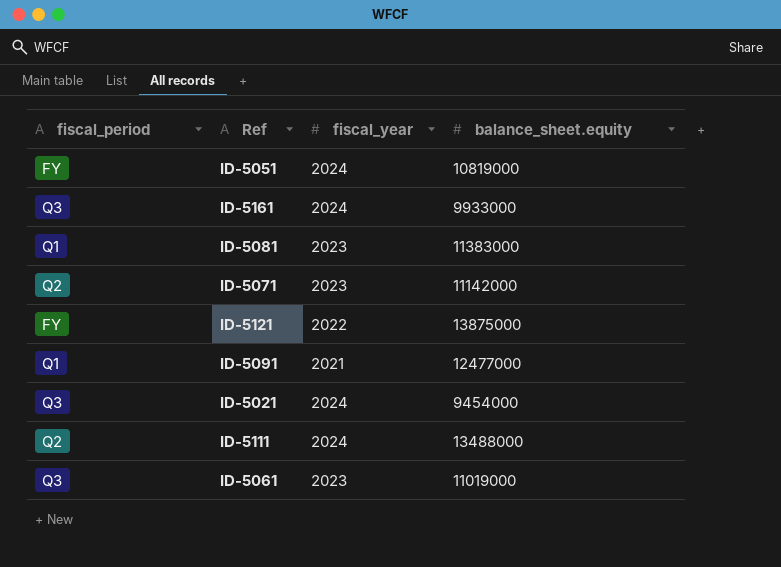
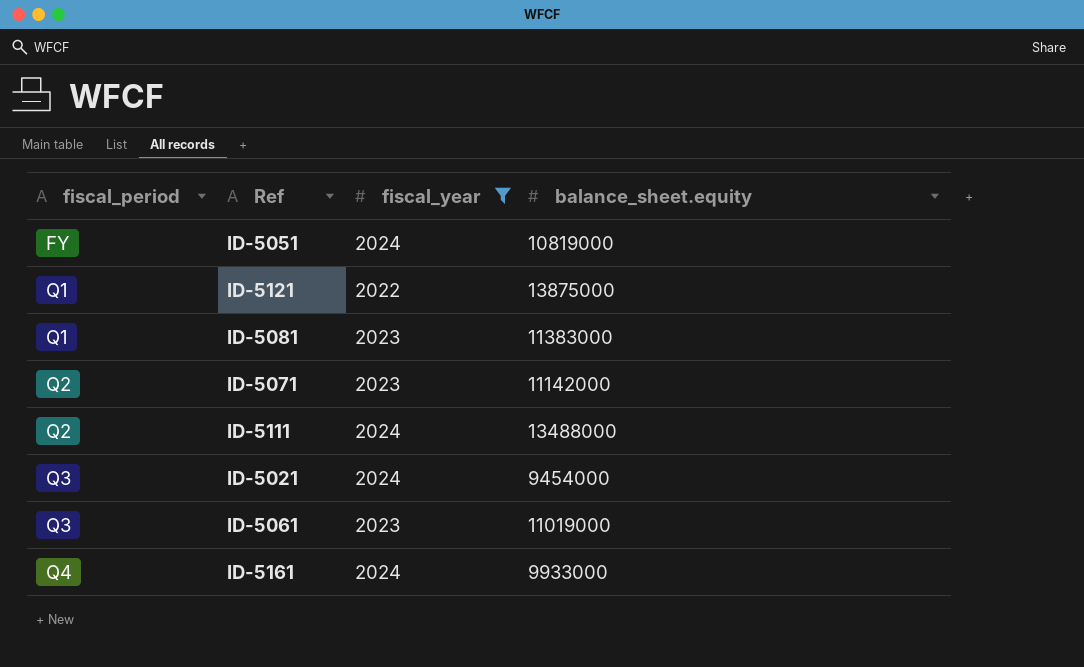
filter: none -> fiscal_year != 2021
row order: none -> fiscal_period ascending
ID-5121 | fiscal_period: FY -> Q1
ID-5161 | fiscal_period: Q3 -> Q4

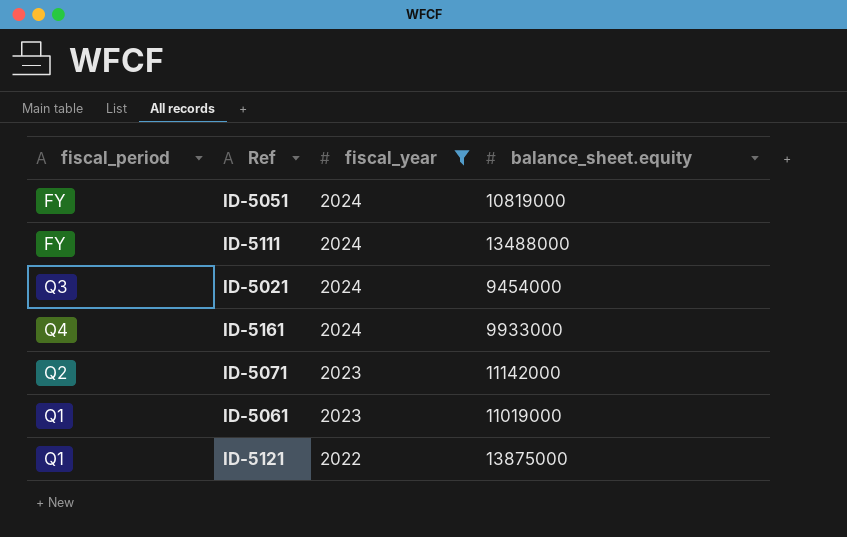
row order: fiscal_period ascending -> fiscal_year descending
row ID-5081: Q1 | 2023 | 11383000 -> none
ID-5111 | fiscal_period: Q2 -> FY
ID-5061 | fiscal_period: Q3 -> Q1

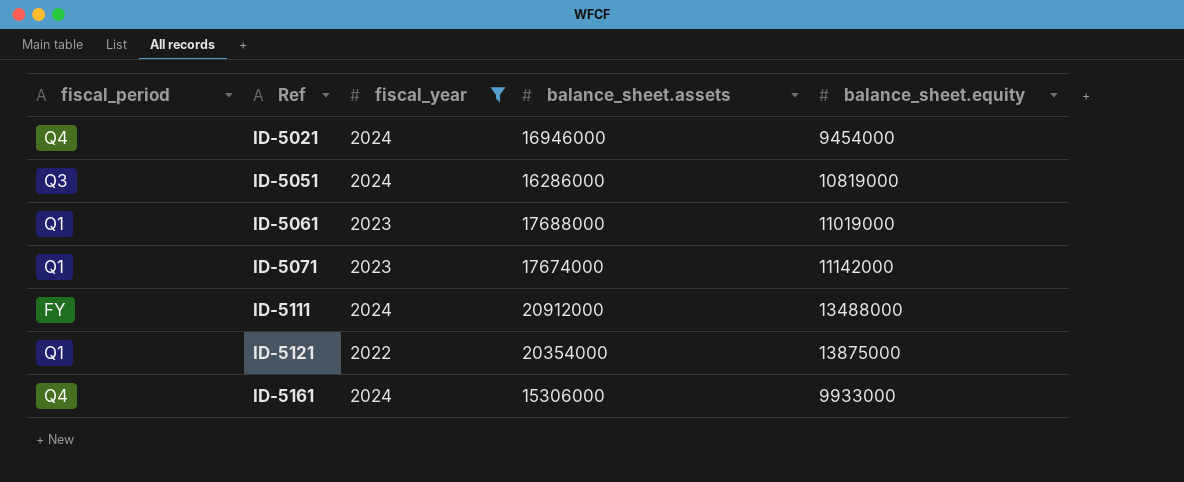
row order: fiscal_year descending -> Ref ascending
column balance_sheet.assets | position: none -> 4
ID-5021 | fiscal_period: Q3 -> Q4
ID-5051 | fiscal_period: FY -> Q3
ID-5071 | fiscal_period: Q2 -> Q1

